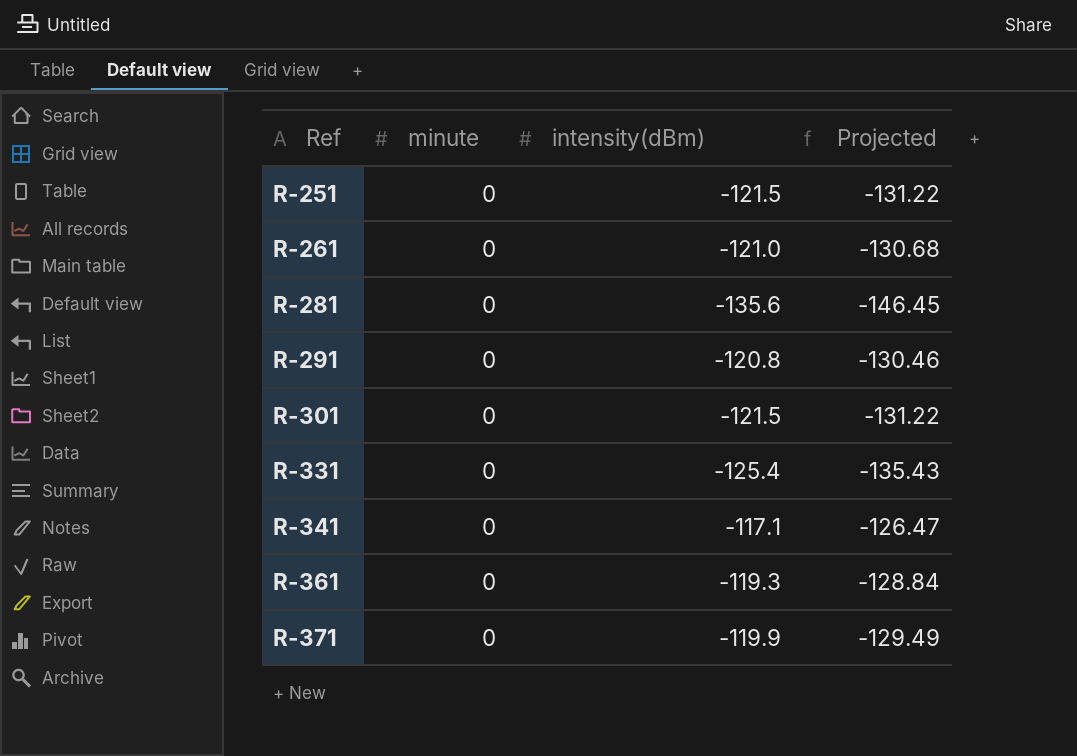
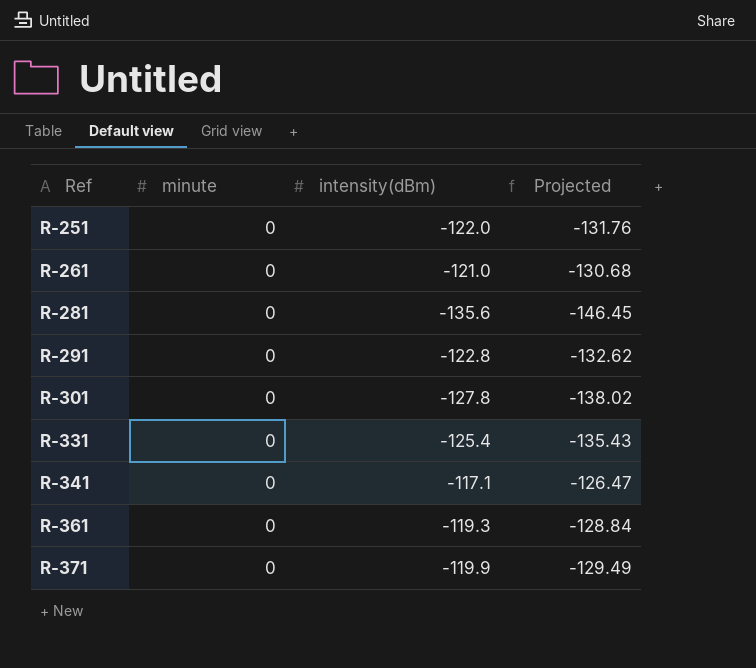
R-251 | intensity(dBm): -121.5 -> -122.0
R-251 | Projected: -131.22 -> -131.76
R-291 | intensity(dBm): -120.8 -> -122.8
R-291 | Projected: -130.46 -> -132.62
R-301 | intensity(dBm): -121.5 -> -127.8
R-301 | Projected: -131.22 -> -138.02

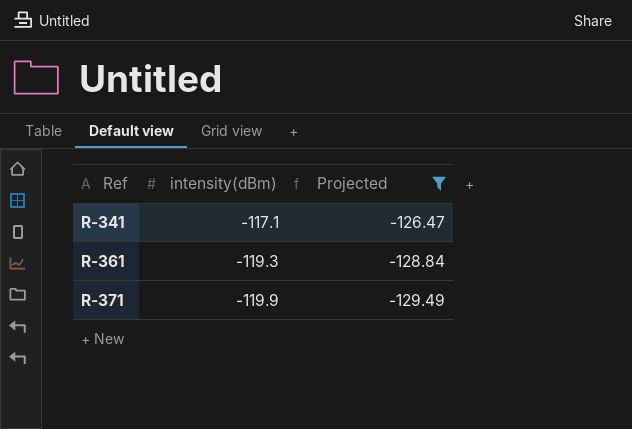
filter: none -> Projected >= -129.49
column minute | position: 2 -> none

